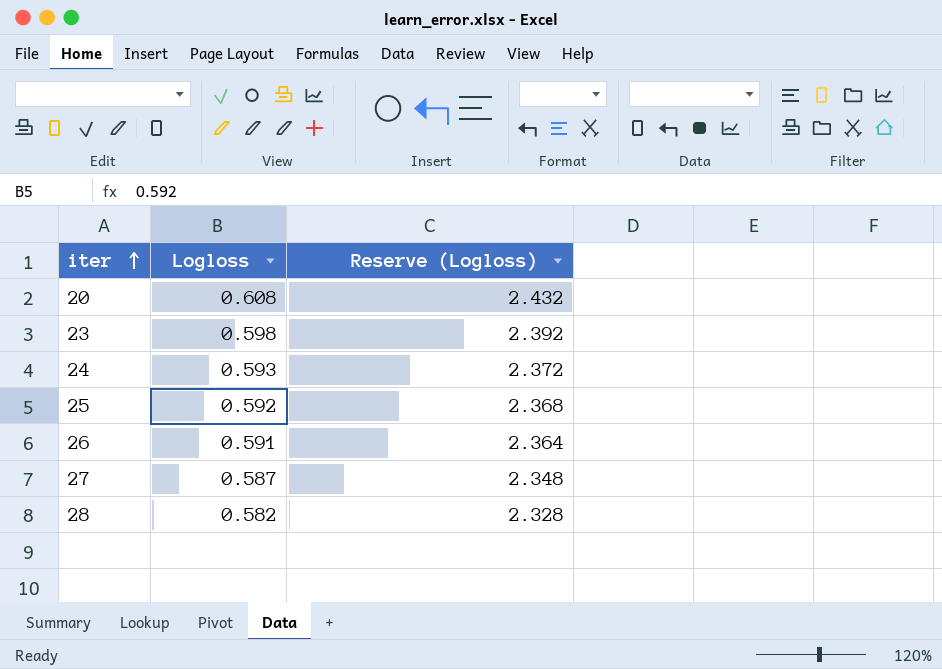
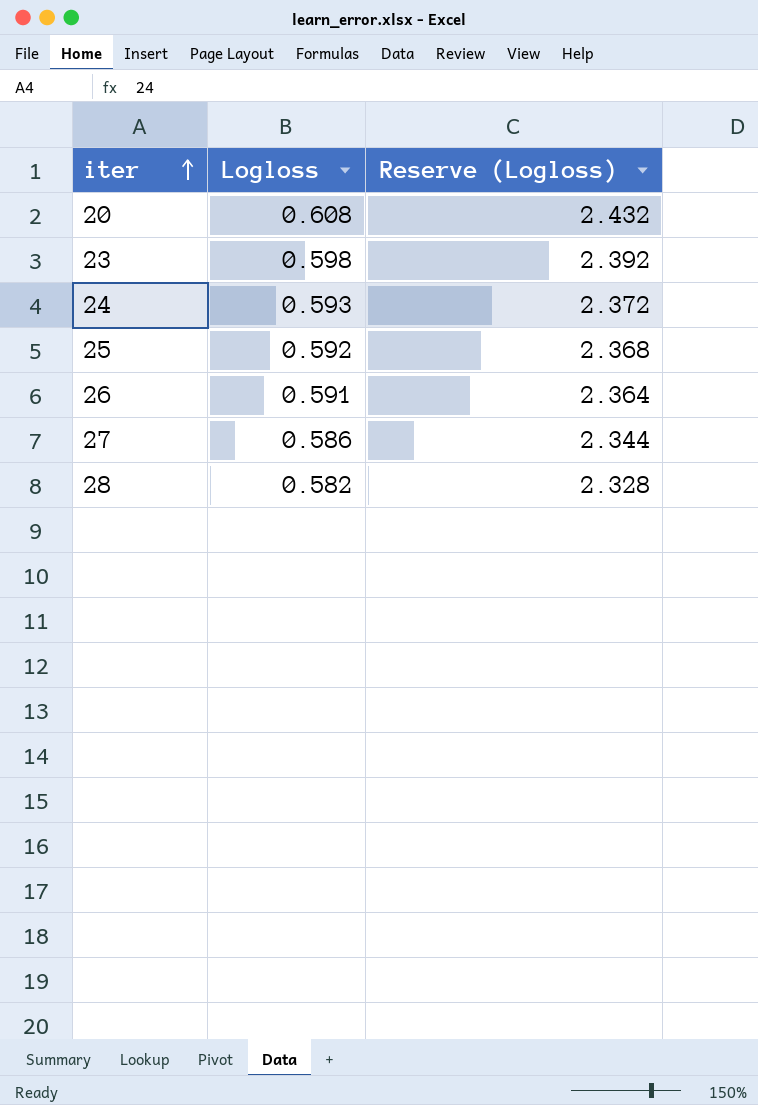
27 | Logloss: 0.587 -> 0.586
27 | Reserve (Logloss): 2.348 -> 2.344

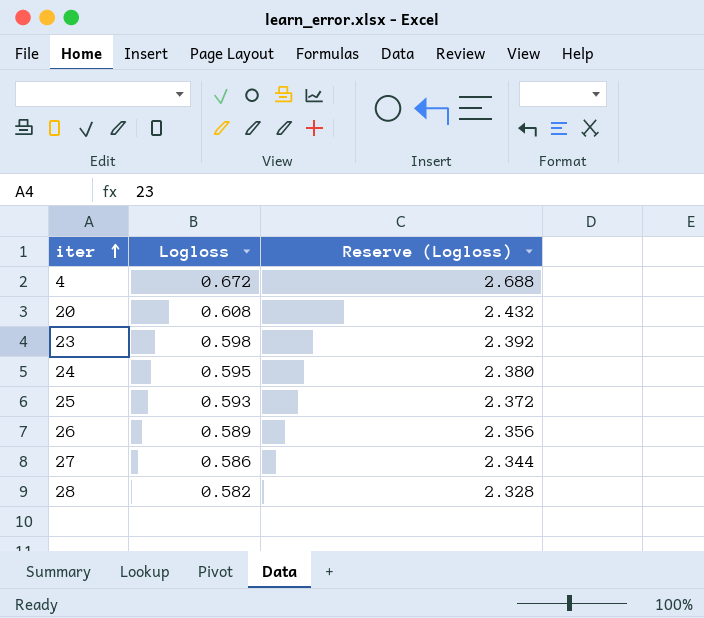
row 4: none -> 0.672 | 2.688
24 | Logloss: 0.593 -> 0.595
24 | Reserve (Logloss): 2.372 -> 2.380
25 | Logloss: 0.592 -> 0.593
25 | Reserve (Logloss): 2.368 -> 2.372
26 | Logloss: 0.591 -> 0.589
26 | Reserve (Logloss): 2.364 -> 2.356

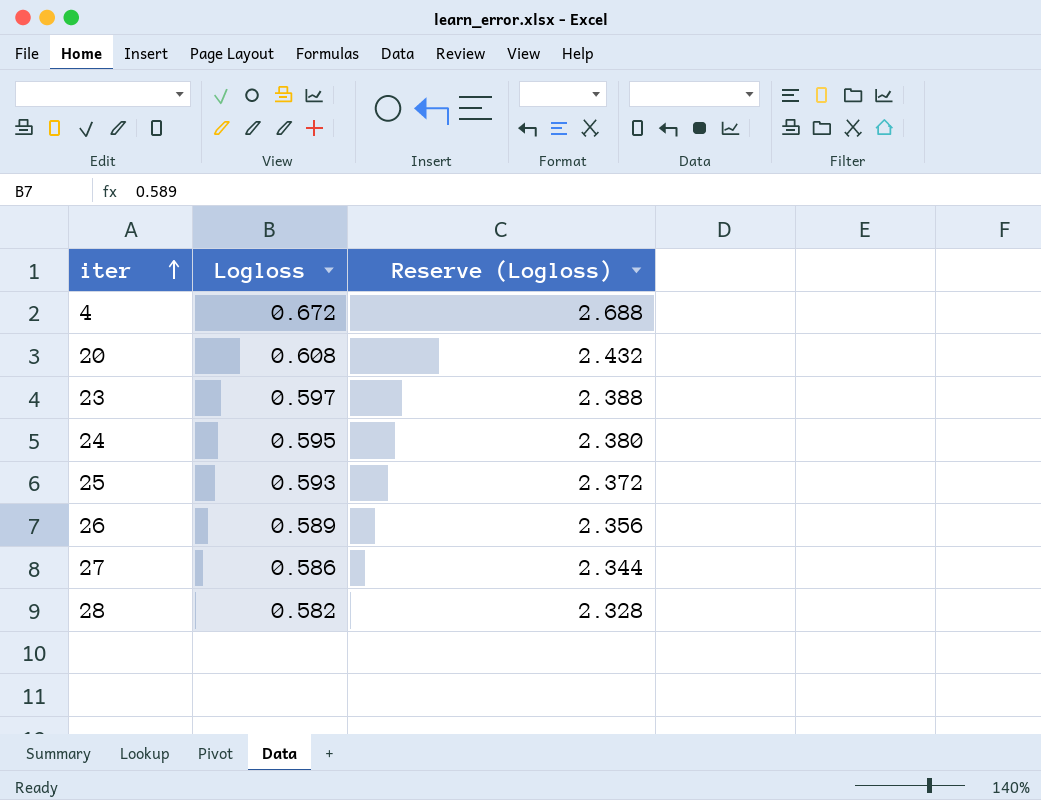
23 | Logloss: 0.598 -> 0.597
23 | Reserve (Logloss): 2.392 -> 2.388

